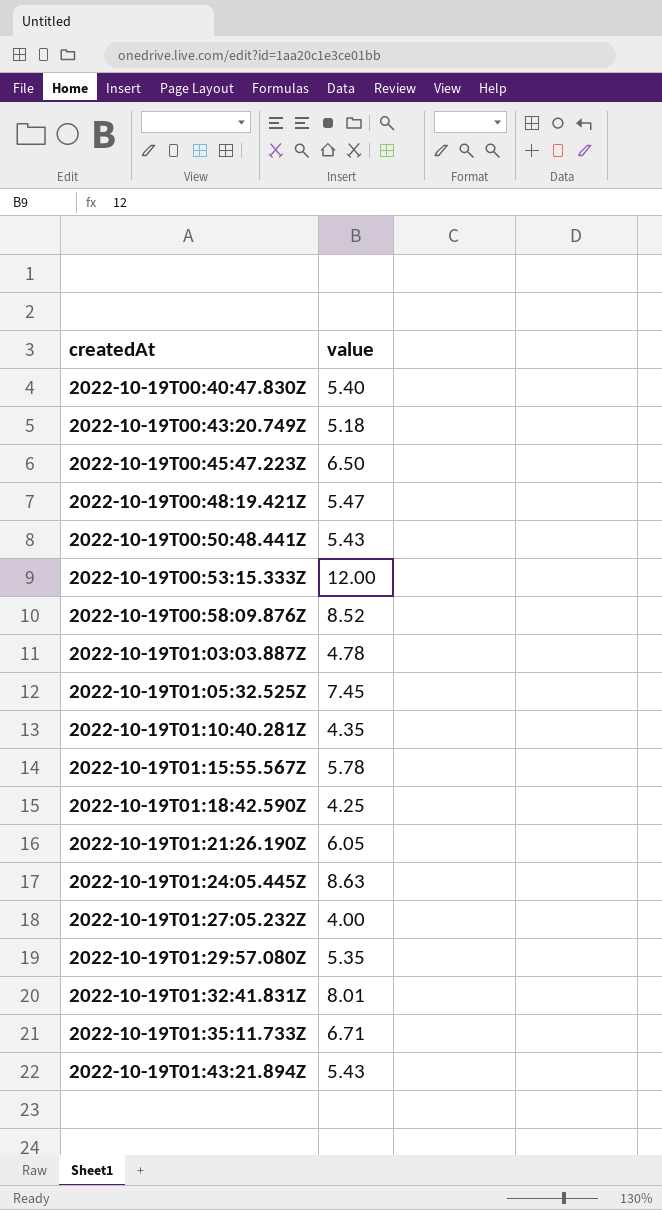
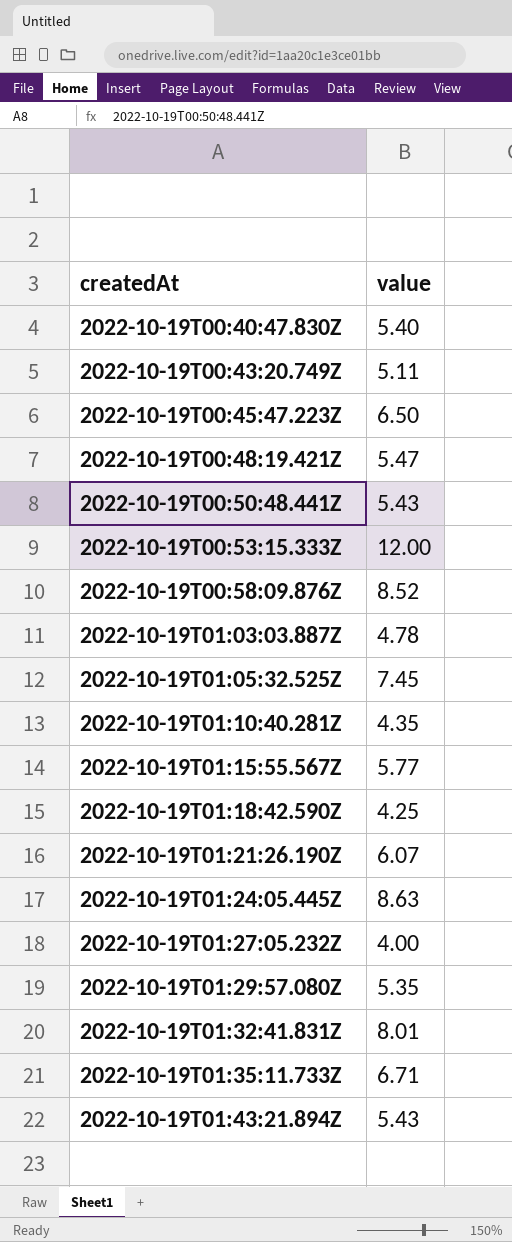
2022-10-19T00:43:20.749Z | value: 5.18 -> 5.11
2022-10-19T01:15:55.567Z | value: 5.78 -> 5.77
2022-10-19T01:21:26.190Z | value: 6.05 -> 6.07

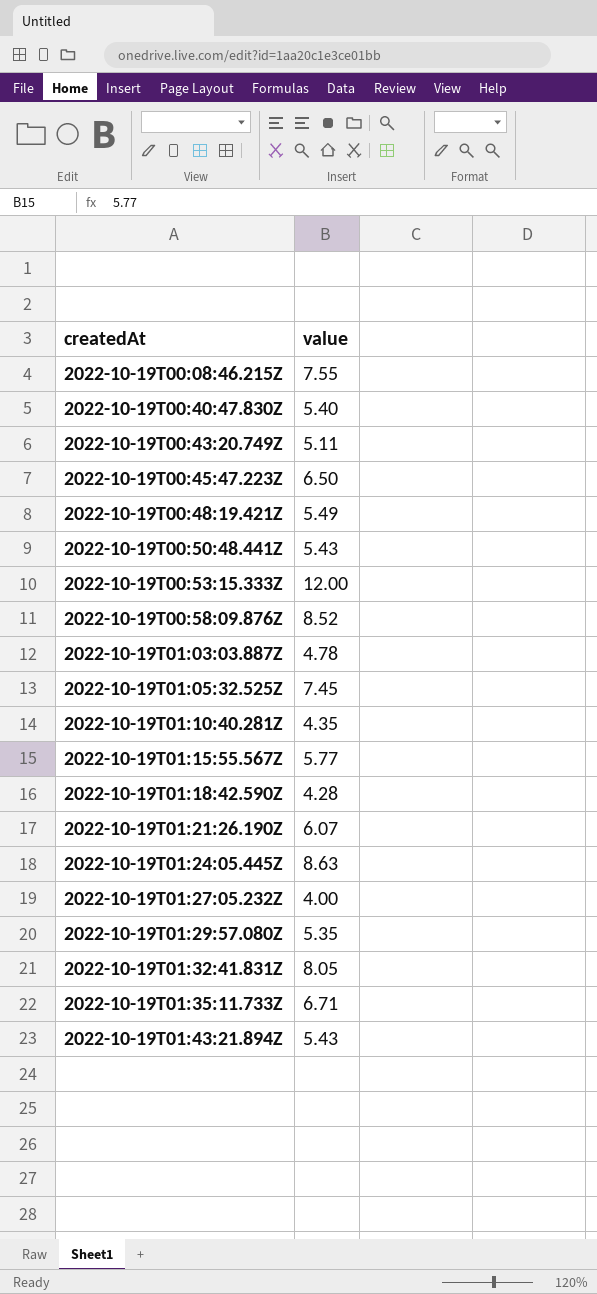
row 2022-10-19T00:08:46.215Z: none -> 7.55
2022-10-19T00:48:19.421Z | value: 5.47 -> 5.49
2022-10-19T01:18:42.590Z | value: 4.25 -> 4.28
2022-10-19T01:32:41.831Z | value: 8.01 -> 8.05

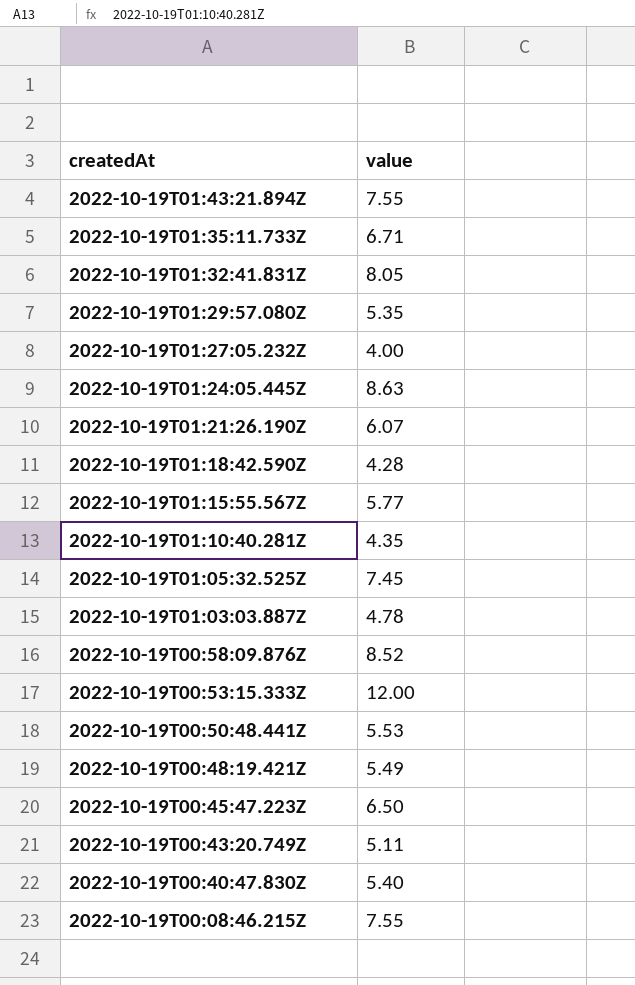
row order: createdAt ascending -> createdAt descending
2022-10-19T01:43:21.894Z | value: 5.43 -> 7.55
2022-10-19T00:50:48.441Z | value: 5.43 -> 5.53

